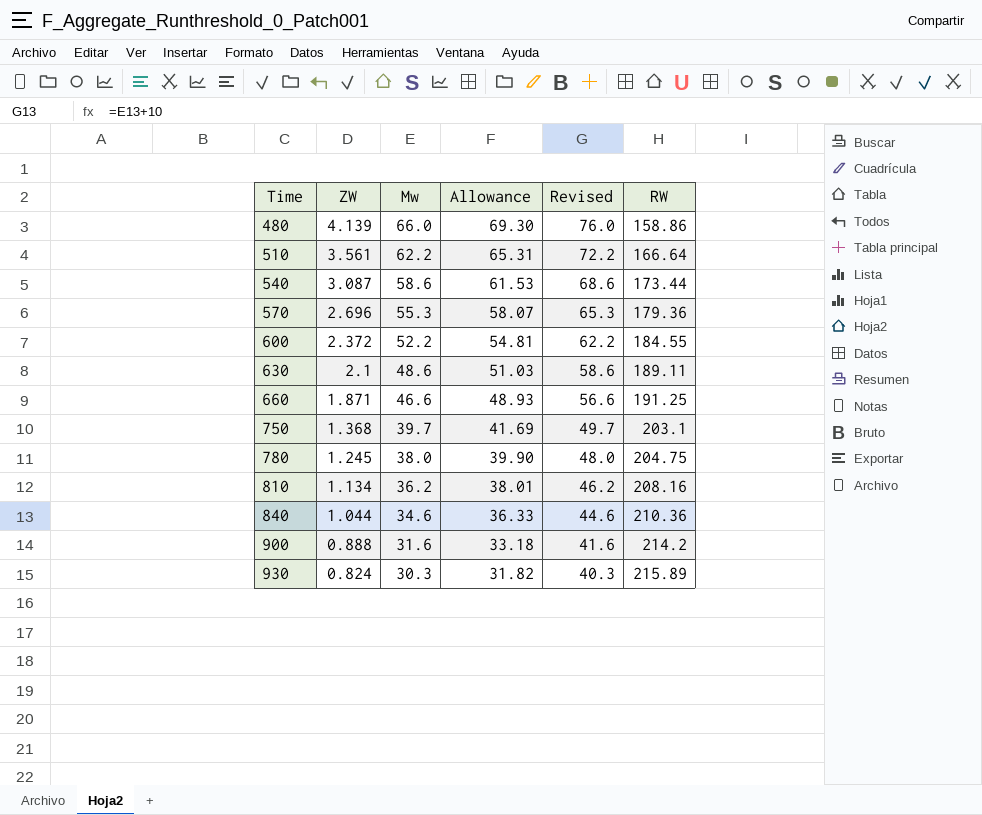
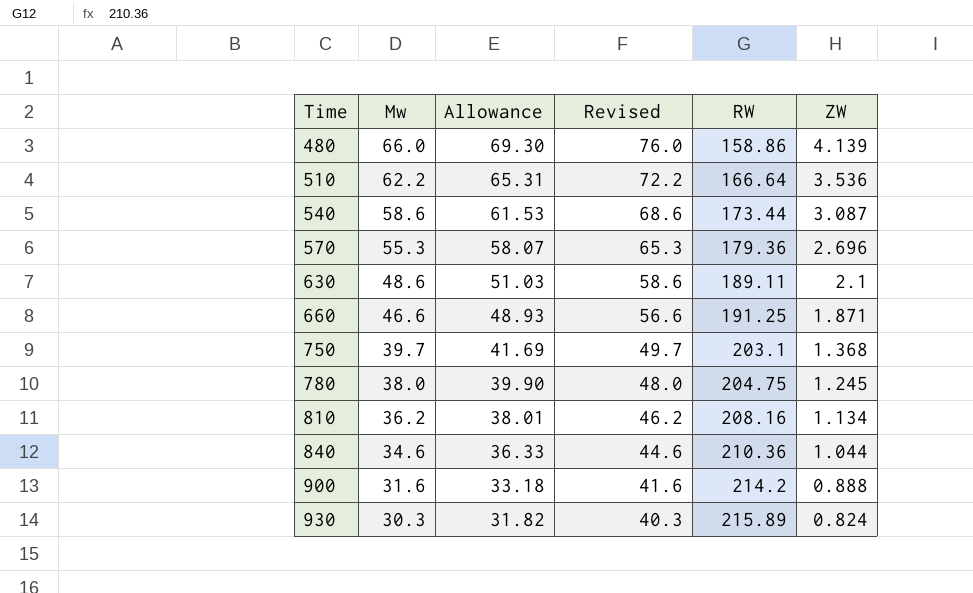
column ZW | position: 2 -> 6
row 600: 2.372 | 52.2 | 54.81 | 62.2 | 184.55 -> none
510 | ZW: 3.561 -> 3.536

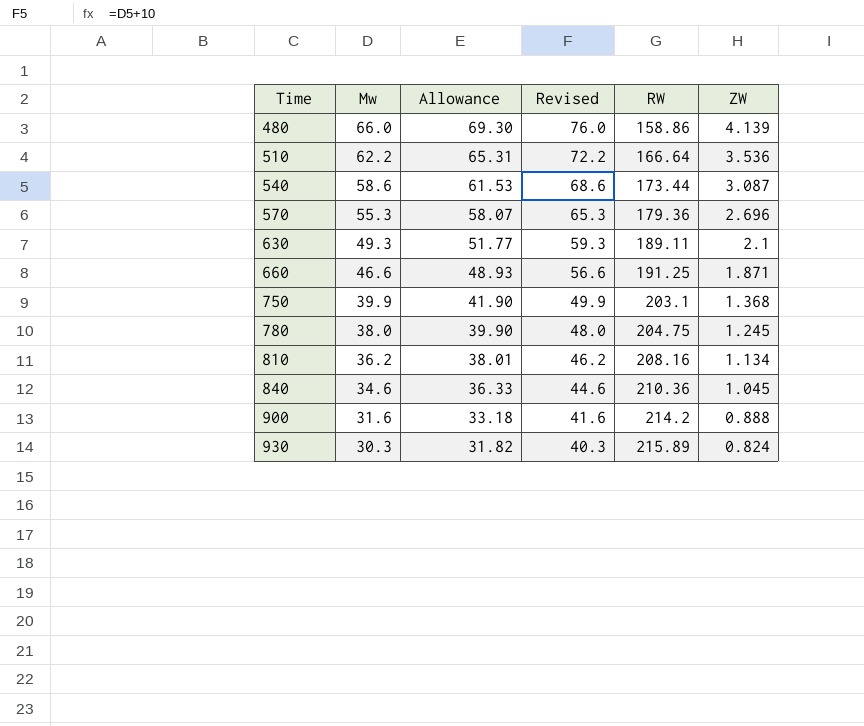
630 | Mw: 48.6 -> 49.3
630 | Allowance: 51.03 -> 51.77
630 | Revised: 58.6 -> 59.3
750 | Mw: 39.7 -> 39.9
750 | Allowance: 41.69 -> 41.90
750 | Revised: 49.7 -> 49.9
840 | ZW: 1.044 -> 1.045

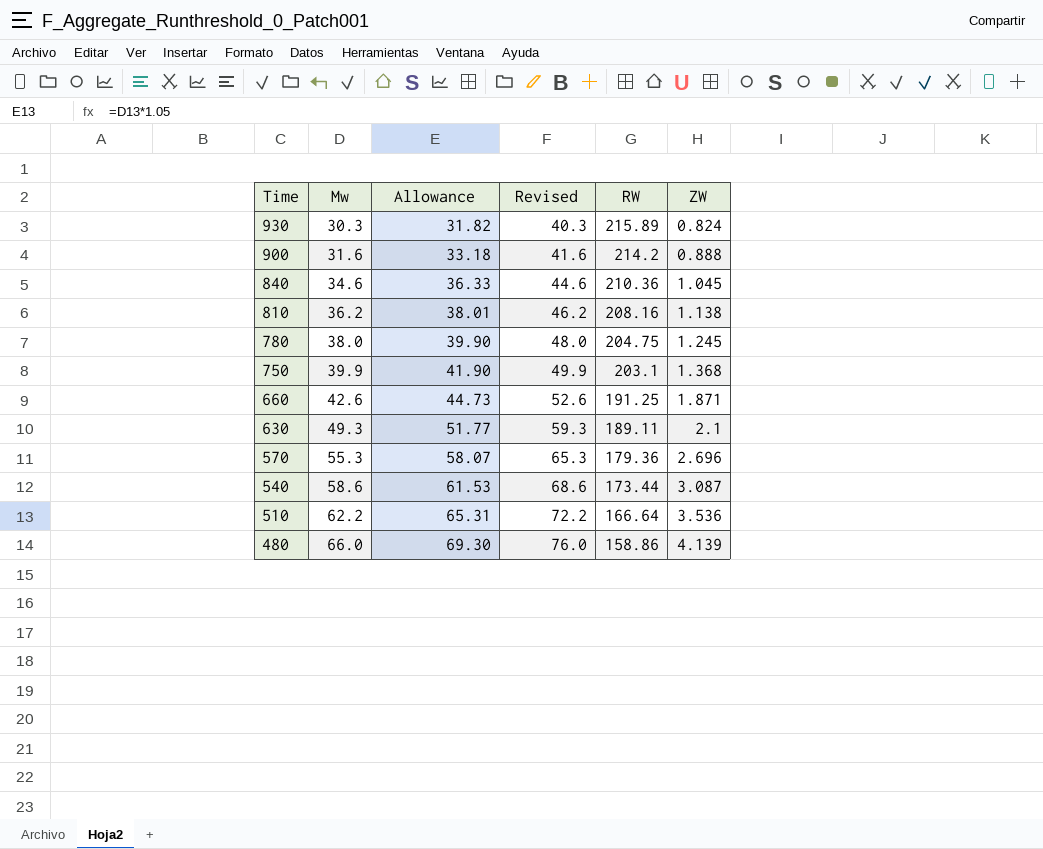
row order: Time ascending -> Time descending
810 | ZW: 1.134 -> 1.138
660 | Mw: 46.6 -> 42.6
660 | Allowance: 48.93 -> 44.73
660 | Revised: 56.6 -> 52.6

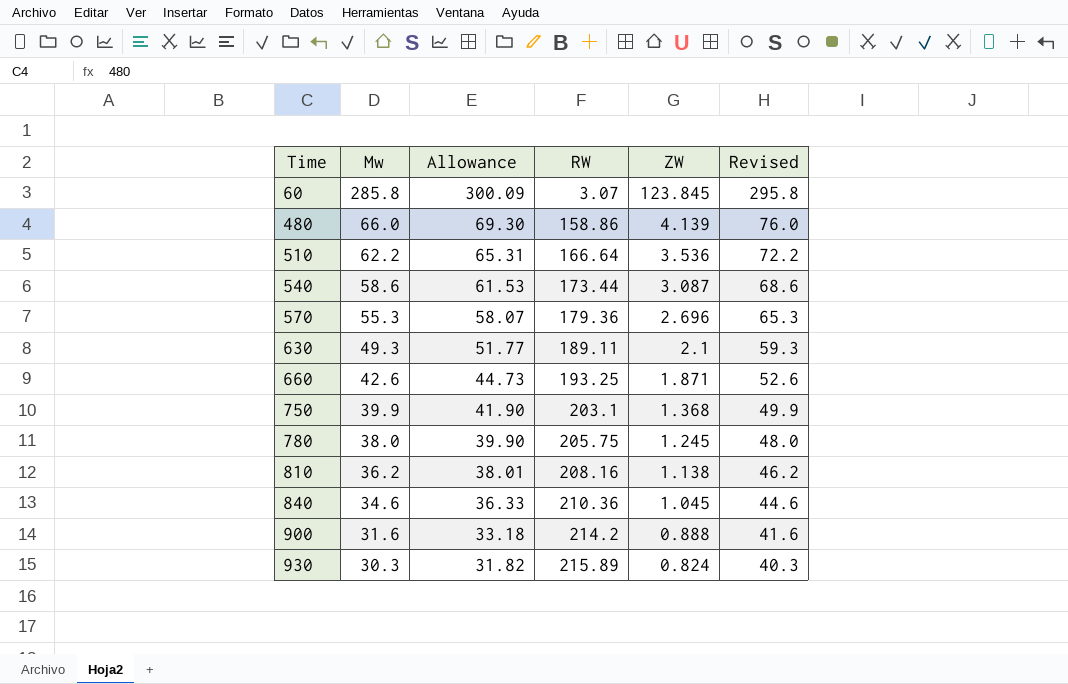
row order: Time descending -> Time ascending
column Revised | position: 4 -> 6
row 60: none -> 285.8 | 300.09 | 3.07 | 123.845 | 295.8
660 | RW: 191.25 -> 193.25
780 | RW: 204.75 -> 205.75

